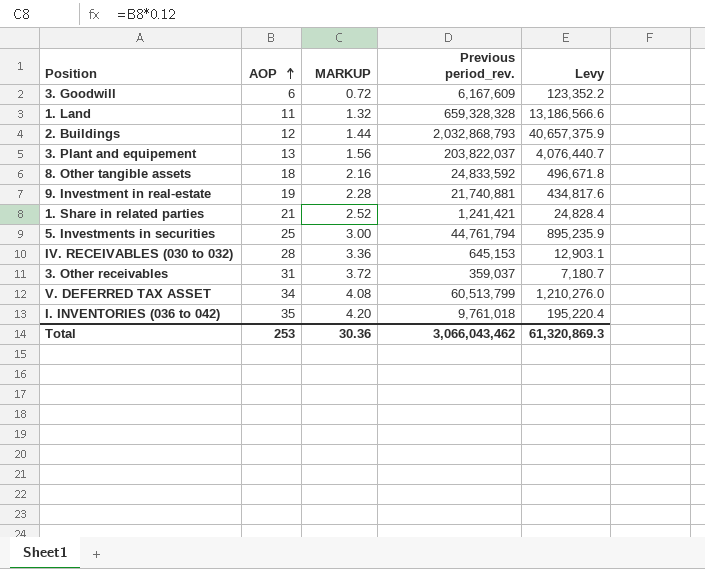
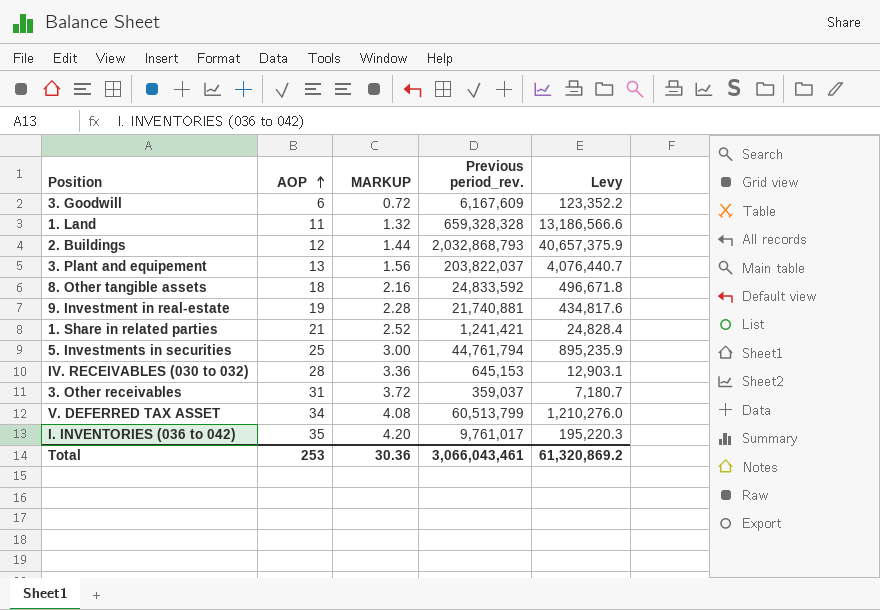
I. INVENTORIES (036 to 042) | Previous period_rev.: 9,761,018 -> 9,761,017
I. INVENTORIES (036 to 042) | Levy: 195,220.4 -> 195,220.3
Total | Previous period_rev.: 3,066,043,462 -> 3,066,043,461
Total | Levy: 61,320,869.3 -> 61,320,869.2

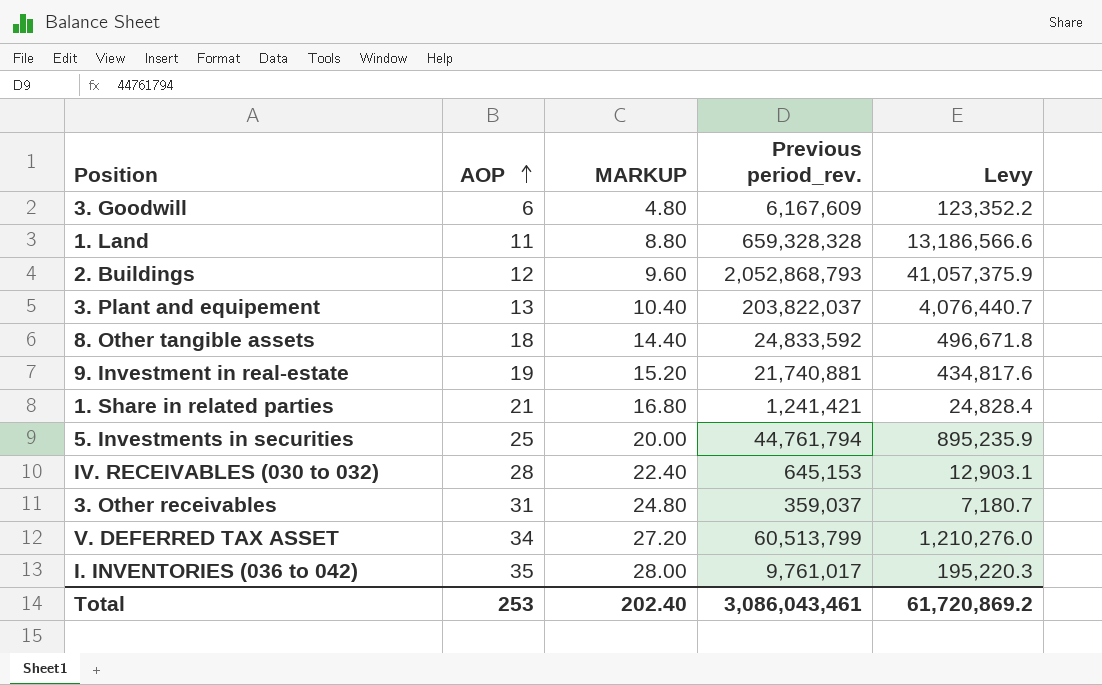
column MARKUP | formula: [AOP] * 0.12 -> [AOP] * 0.8
2. Buildings | Previous period_rev.: 2,032,868,793 -> 2,052,868,793
2. Buildings | Levy: 40,657,375.9 -> 41,057,375.9
Total | MARKUP: 30.36 -> 202.40
Total | Previous period_rev.: 3,066,043,461 -> 3,086,043,461
Total | Levy: 61,320,869.2 -> 61,720,869.2

